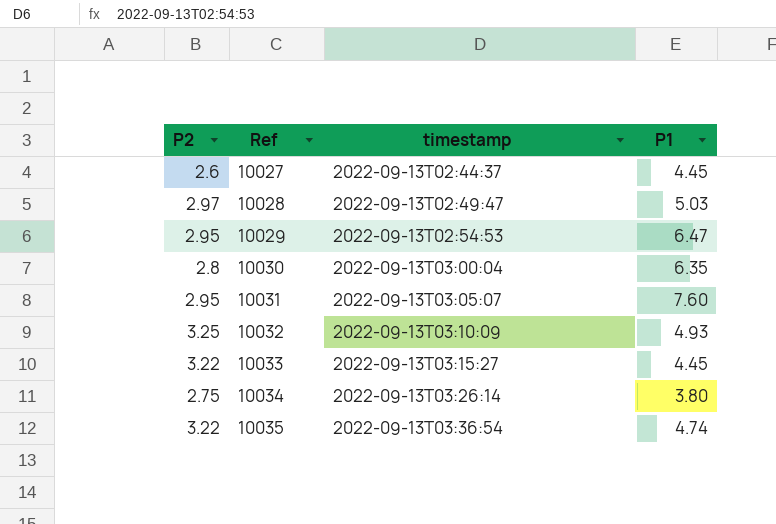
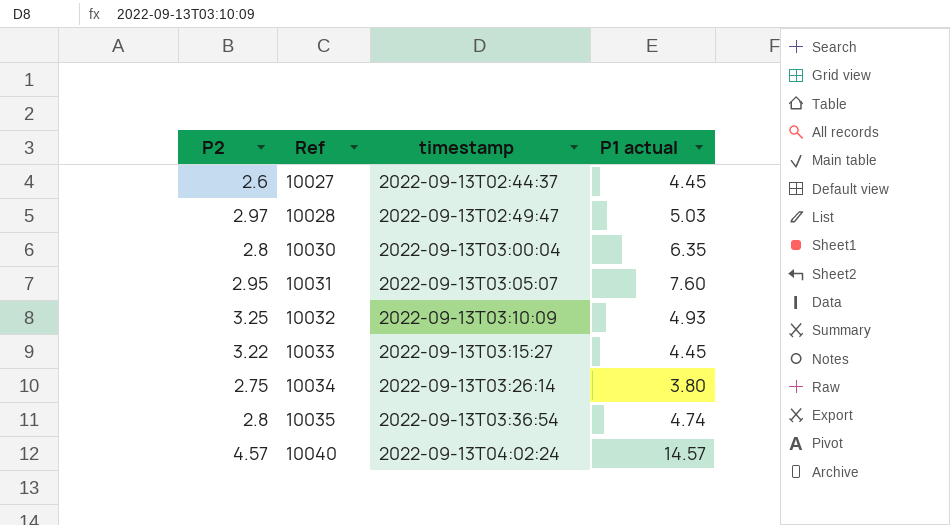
column name: P1 -> P1 actual
row 10029: 2.95 | 2022-09-13T02:54:53 | 6.47 -> none
10035 | P2: 3.22 -> 2.8
row 10040: none -> 4.57 | 2022-09-13T04:02:24 | 14.57

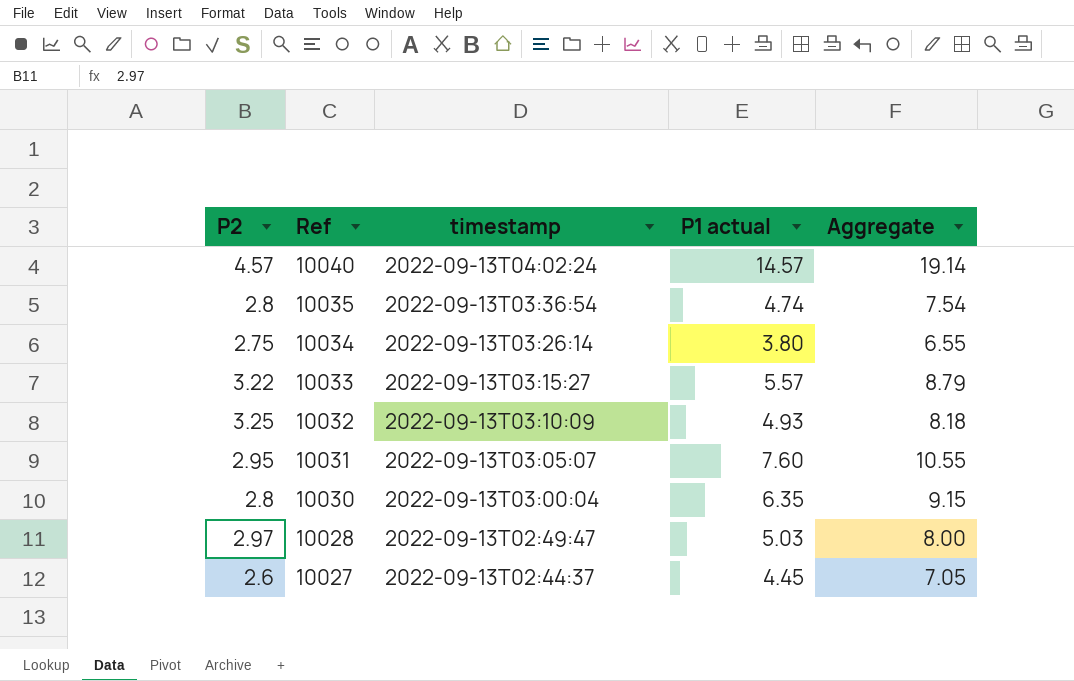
row order: Ref ascending -> Ref descending
column Aggregate | formula: none -> [P2] + [P1 actual]
10033 | P1 actual: 4.45 -> 5.57

